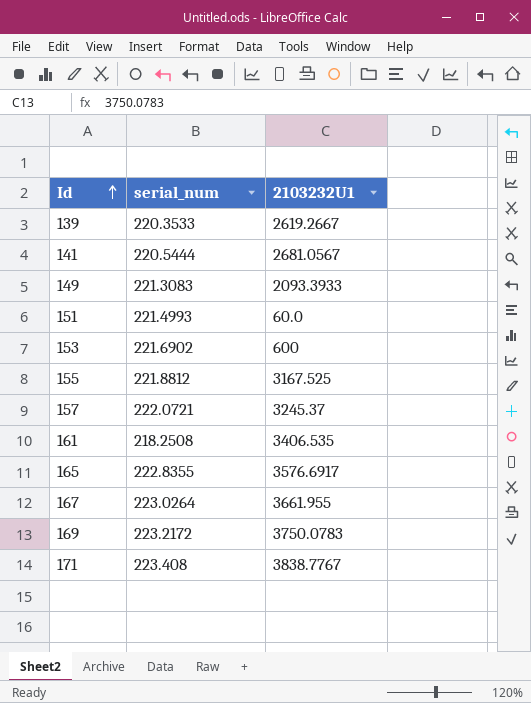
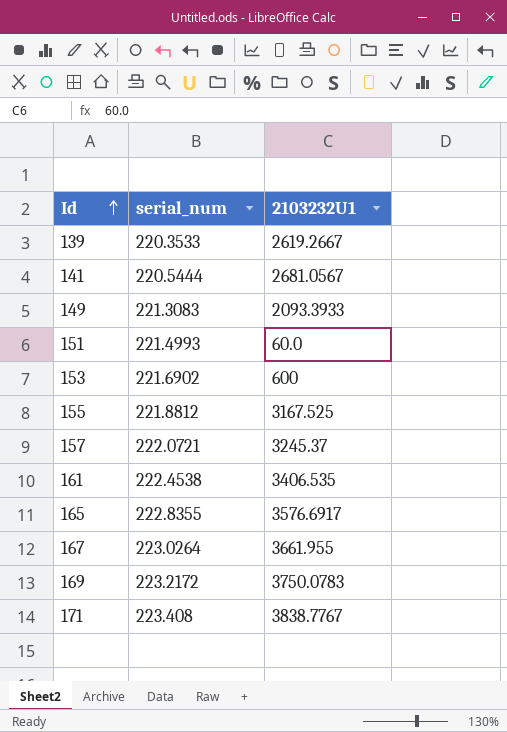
161 | serial_num: 218.2508 -> 222.4538

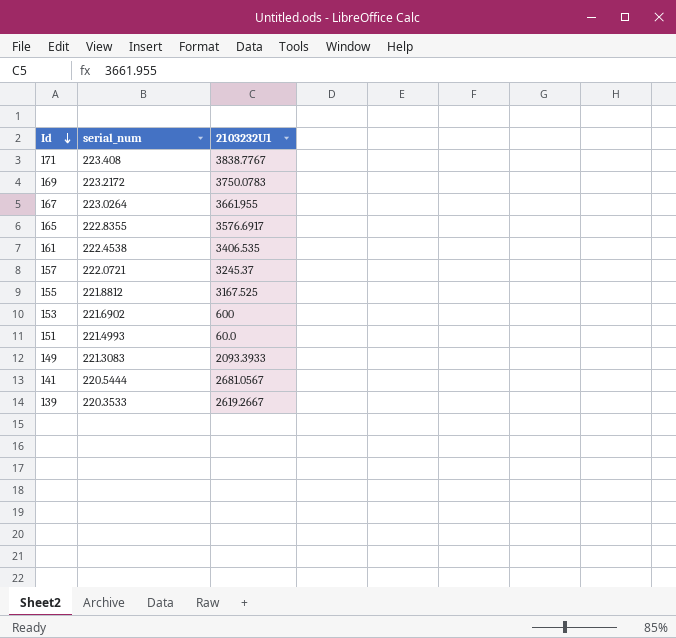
row order: Id ascending -> Id descending

